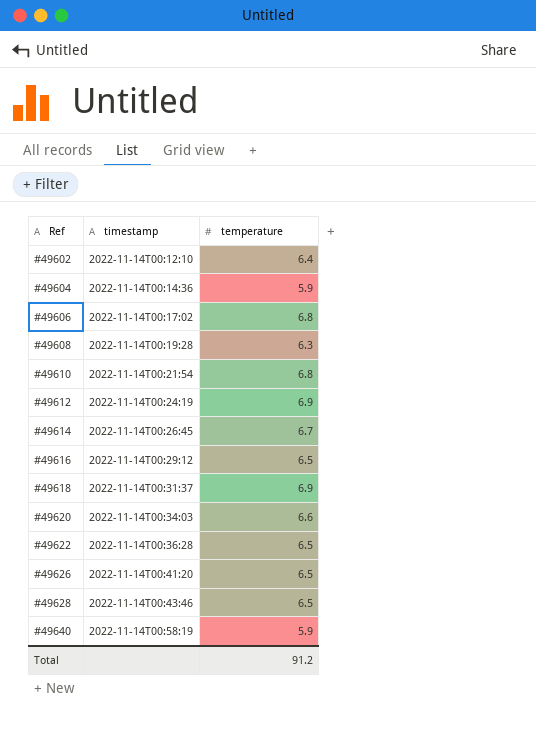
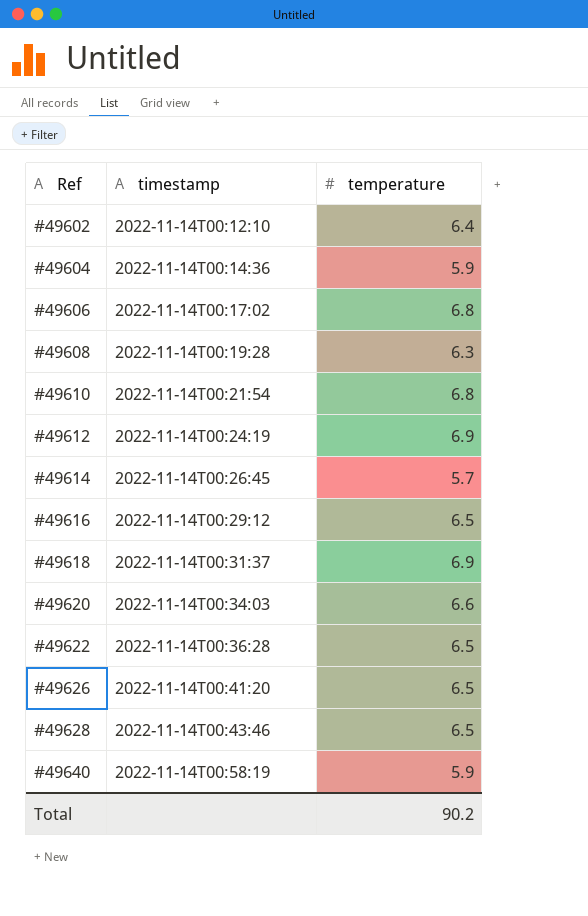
#49614 | temperature: 6.7 -> 5.7
Total | temperature: 91.2 -> 90.2

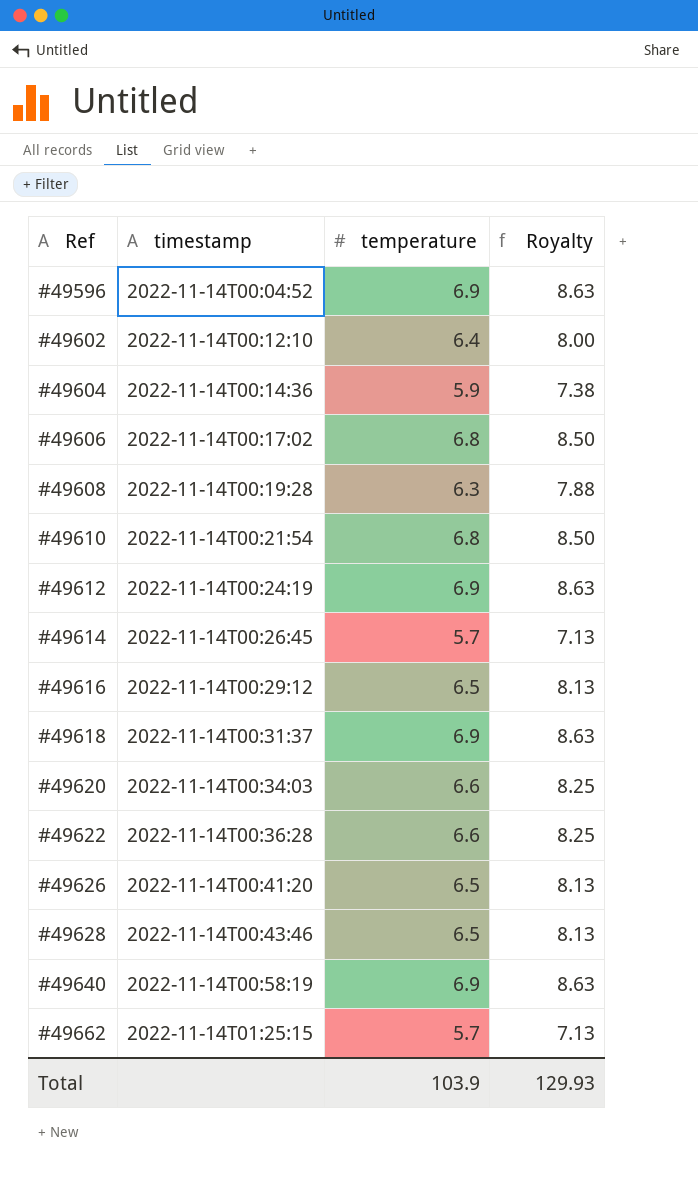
column Royalty | formula: none -> [temperature] * 1.25
row #49596: none -> 2022-11-14T00:04:52 | 6.9 | 8.63
#49622 | temperature: 6.5 -> 6.6
#49640 | temperature: 5.9 -> 6.9
row #49662: none -> 2022-11-14T01:25:15 | 5.7 | 7.13
Total | temperature: 90.2 -> 103.9

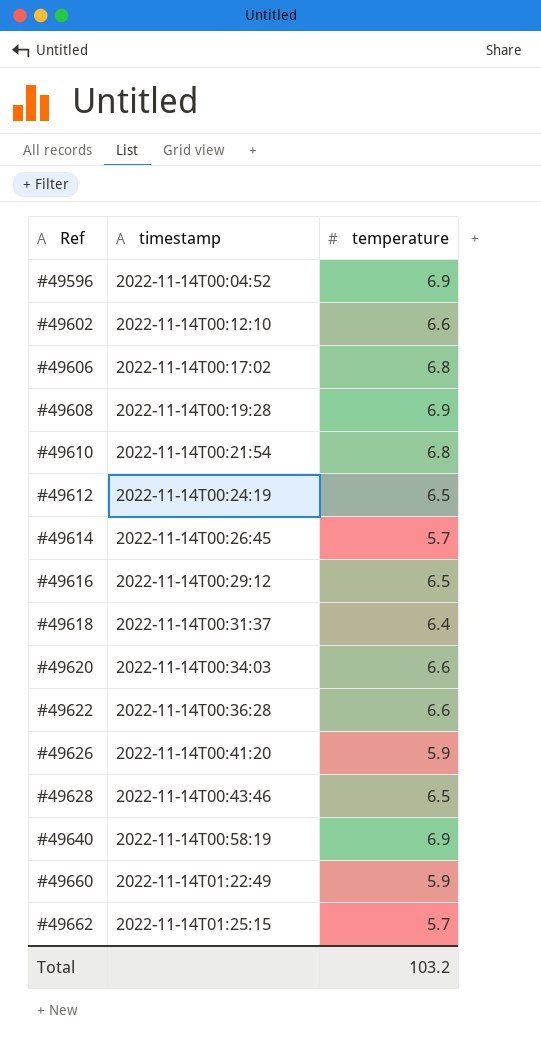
column Royalty | formula: [temperature] * 1.25 -> none
row #49604: 2022-11-14T00:14:36 | 5.9 | 7.38 -> none
#49602 | temperature: 6.4 -> 6.6
#49608 | temperature: 6.3 -> 6.9
#49612 | temperature: 6.9 -> 6.5
#49618 | temperature: 6.9 -> 6.4
#49626 | temperature: 6.5 -> 5.9
row #49660: none -> 2022-11-14T01:22:49 | 5.9
Total | temperature: 103.9 -> 103.2

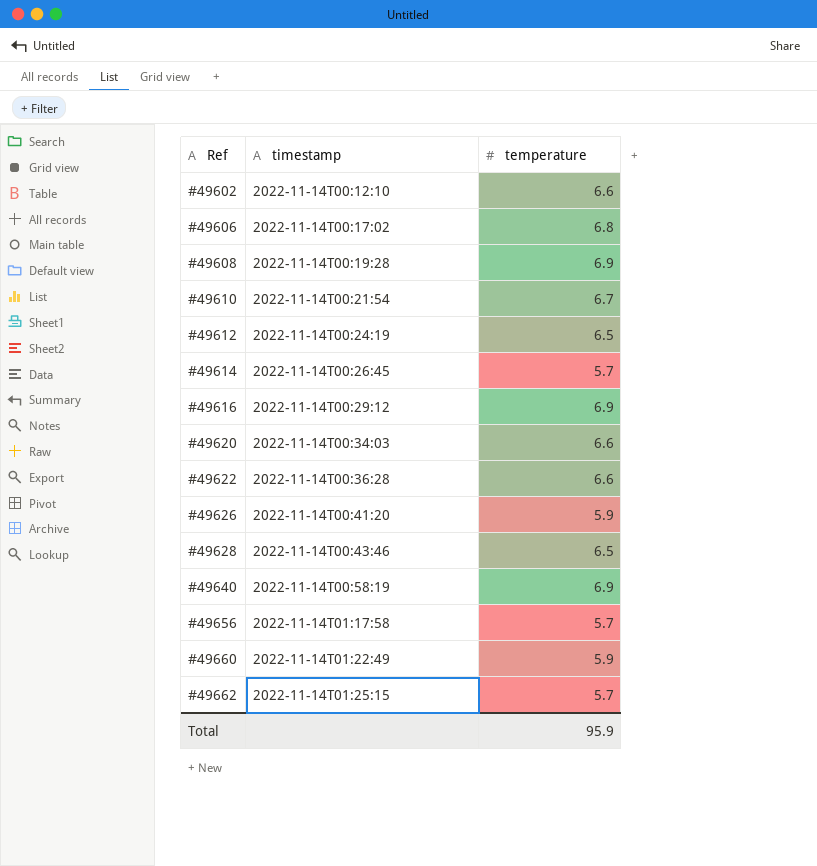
row #49596: 2022-11-14T00:04:52 | 6.9 -> none
row #49618: 2022-11-14T00:31:37 | 6.4 -> none
#49610 | temperature: 6.8 -> 6.7
#49616 | temperature: 6.5 -> 6.9
row #49656: none -> 2022-11-14T01:17:58 | 5.7
Total | temperature: 103.2 -> 95.9

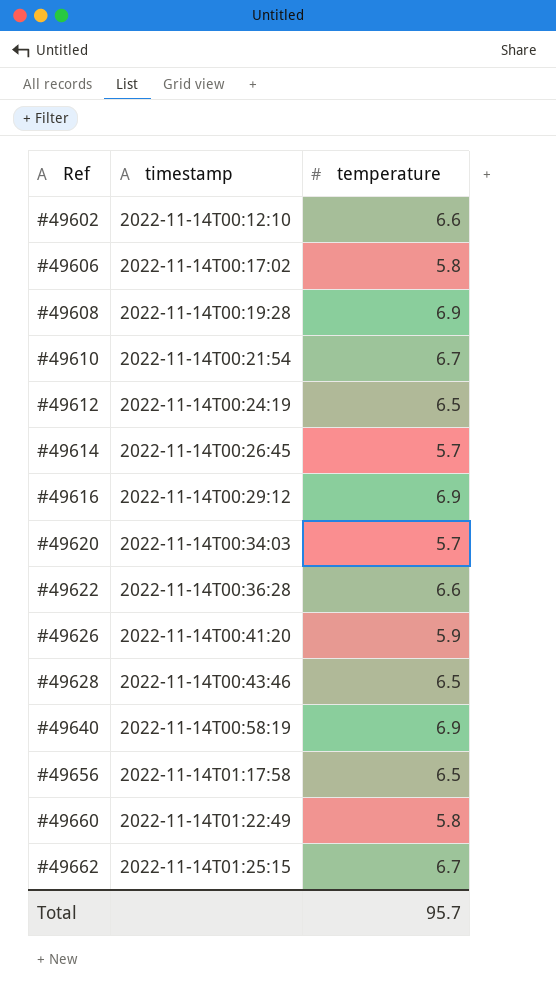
#49606 | temperature: 6.8 -> 5.8
#49620 | temperature: 6.6 -> 5.7
#49656 | temperature: 5.7 -> 6.5
#49660 | temperature: 5.9 -> 5.8
#49662 | temperature: 5.7 -> 6.7
Total | temperature: 95.9 -> 95.7

